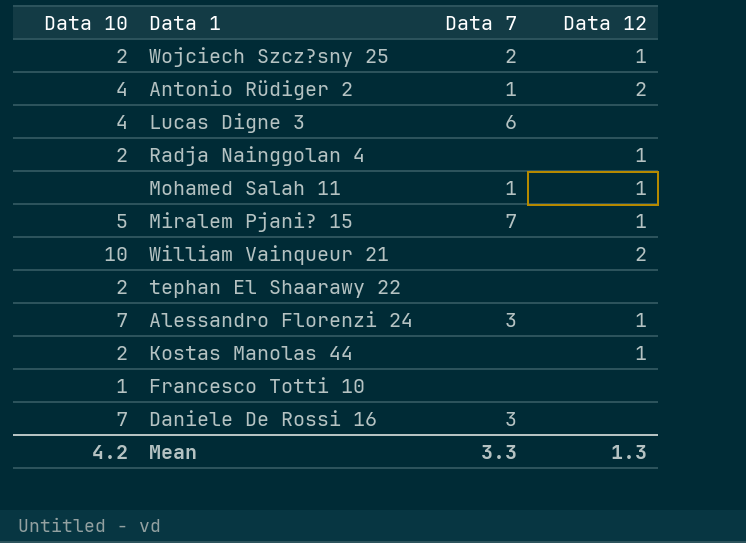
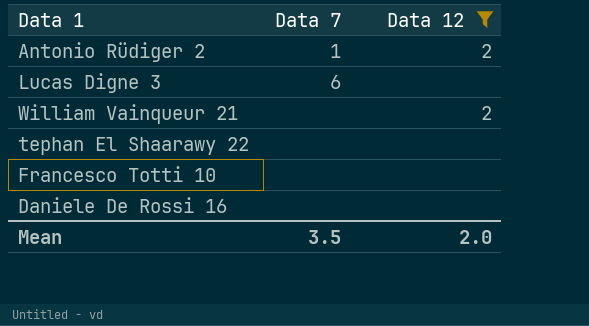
filter: none -> Data 12 != 1
column Data 10 | position: 1 -> none
Daniele De Rossi 16 | Data 7: 3 -> none
Mean | Data 7: 3.3 -> 3.5
Mean | Data 12: 1.3 -> 2.0

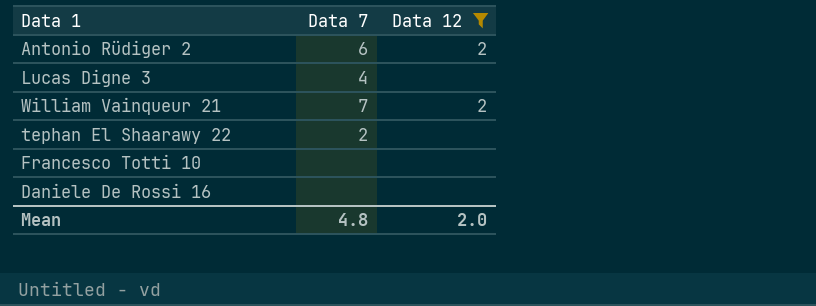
Antonio Rüdiger 2 | Data 7: 1 -> 6
Lucas Digne 3 | Data 7: 6 -> 4
William Vainqueur 21 | Data 7: none -> 7
tephan El Shaarawy 22 | Data 7: none -> 2
Mean | Data 7: 3.5 -> 4.8

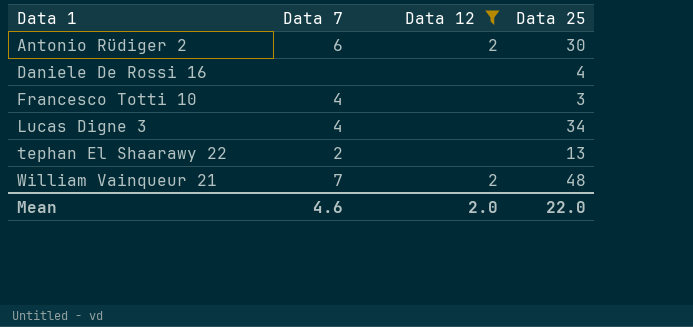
row order: none -> Data 1 ascending
column Data 25 | position: none -> 4
Francesco Totti 10 | Data 7: none -> 4
Mean | Data 7: 4.8 -> 4.6

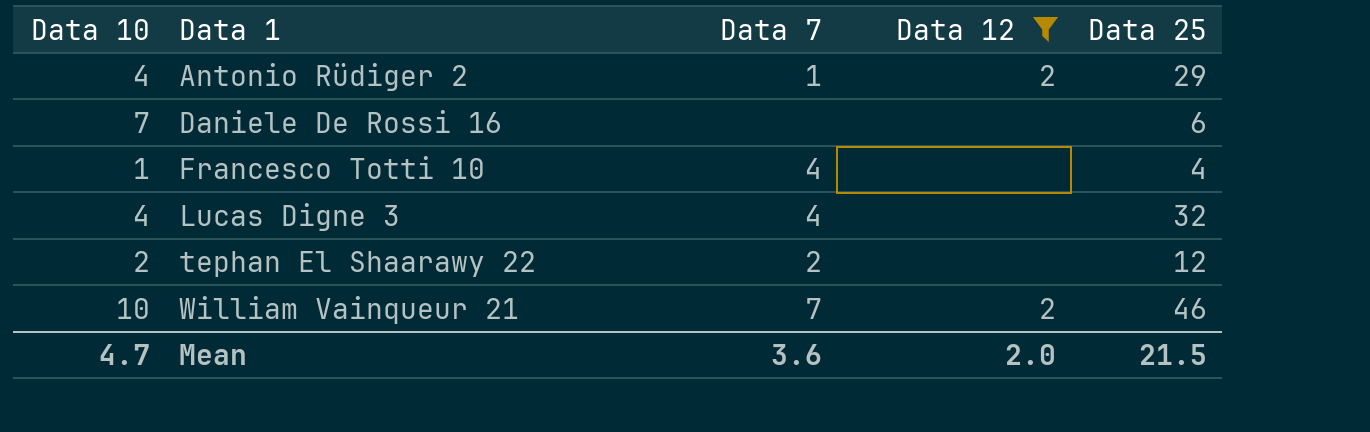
column Data 10 | position: none -> 1
Antonio Rüdiger 2 | Data 7: 6 -> 1
Antonio Rüdiger 2 | Data 25: 30 -> 29
Daniele De Rossi 16 | Data 25: 4 -> 6
Francesco Totti 10 | Data 25: 3 -> 4
Lucas Digne 3 | Data 25: 34 -> 32
tephan El Shaarawy 22 | Data 25: 13 -> 12
William Vainqueur 21 | Data 25: 48 -> 46
Mean | Data 7: 4.6 -> 3.6
Mean | Data 25: 22.0 -> 21.5

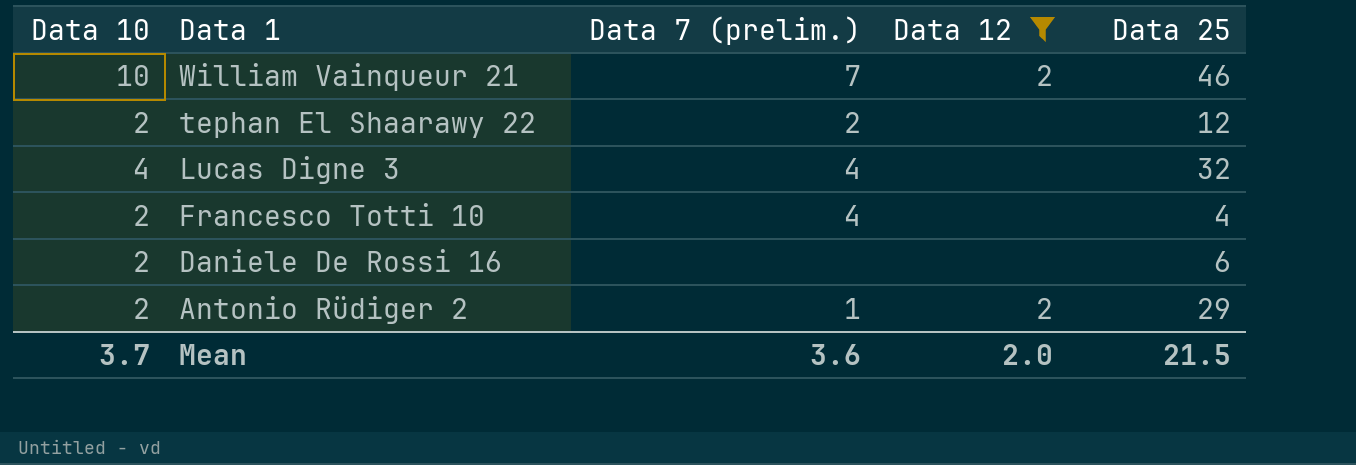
row order: Data 1 ascending -> Data 1 descending
column name: Data 7 -> Data 7 (prelim.)
Francesco Totti 10 | Data 10: 1 -> 2
Daniele De Rossi 16 | Data 10: 7 -> 2
Antonio Rüdiger 2 | Data 10: 4 -> 2
Mean | Data 10: 4.7 -> 3.7

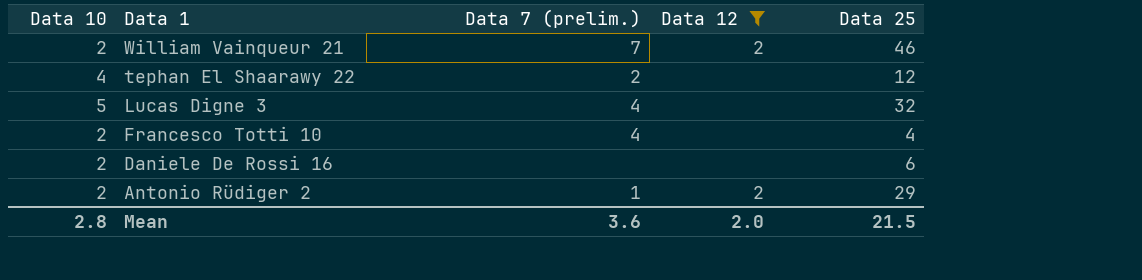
William Vainqueur 21 | Data 10: 10 -> 2
tephan El Shaarawy 22 | Data 10: 2 -> 4
Lucas Digne 3 | Data 10: 4 -> 5
Mean | Data 10: 3.7 -> 2.8

